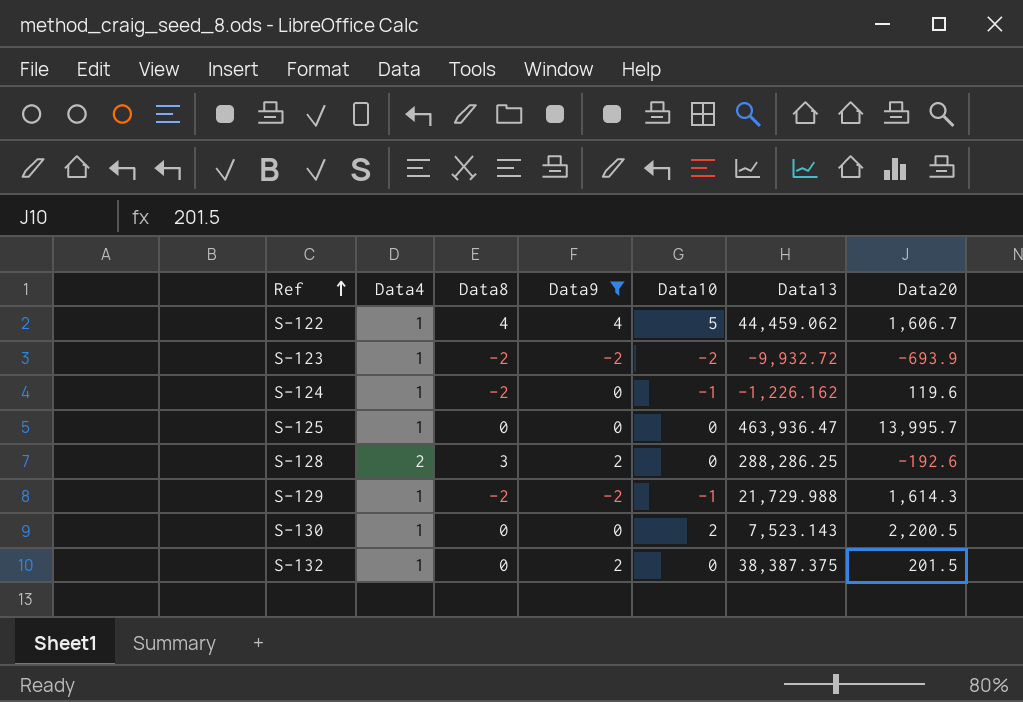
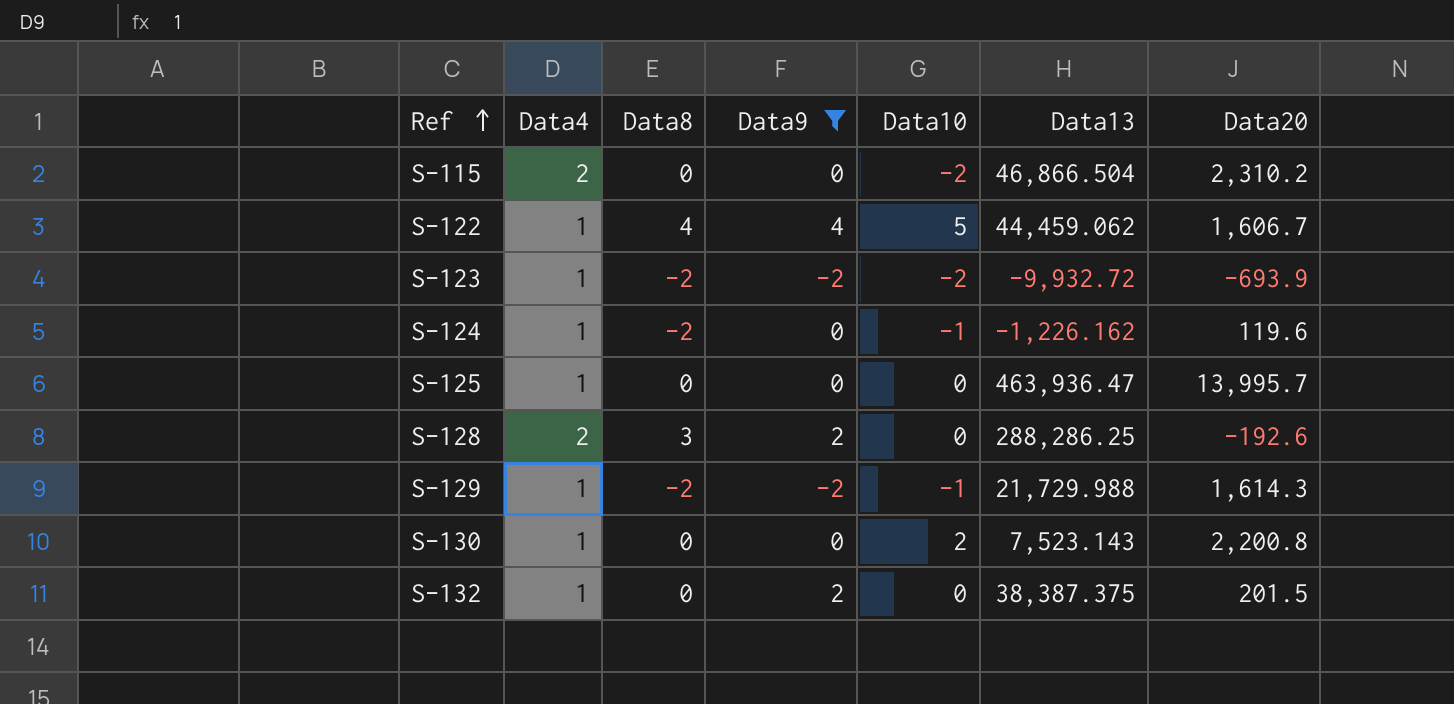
row S-115: none -> 2 | 0 | 0 | -2 | 46,866.504 | 2,310.2
S-130 | Data20: 2,200.5 -> 2,200.8

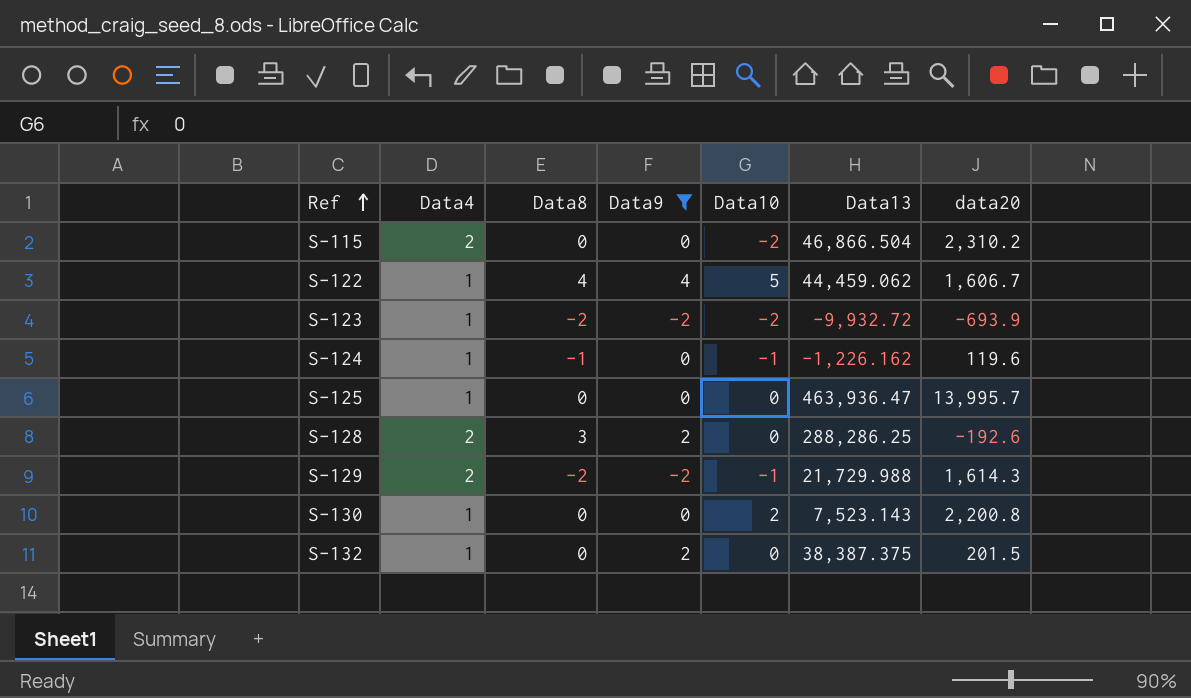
column name: Data20 -> data20
S-124 | Data8: -2 -> -1
S-129 | Data4: 1 -> 2

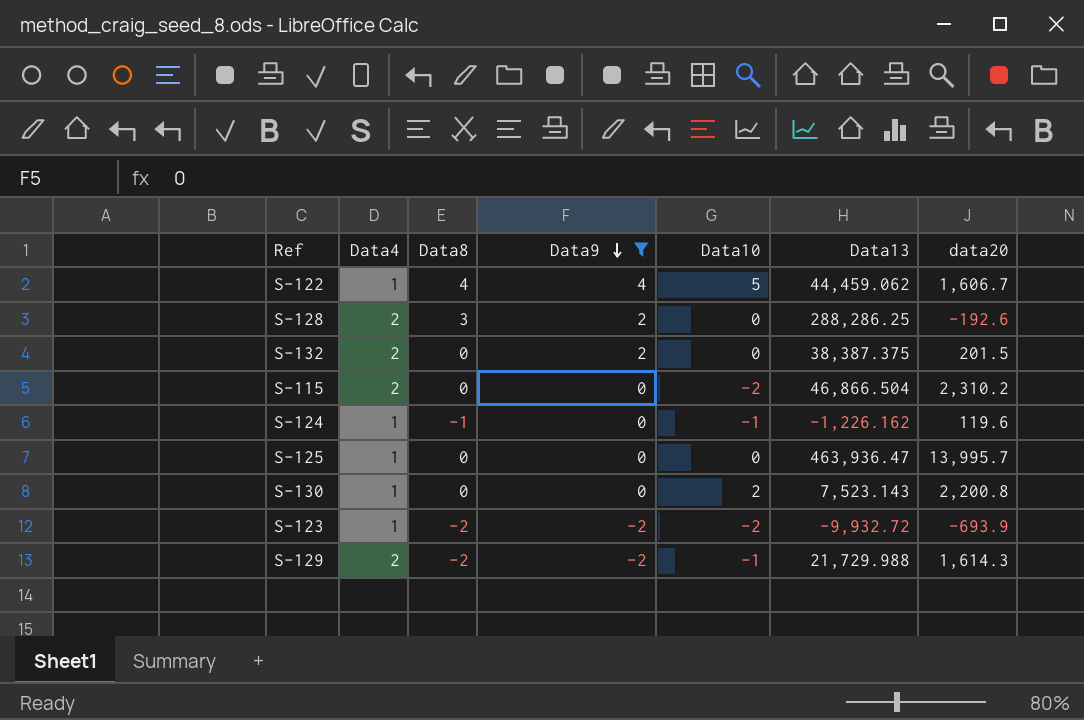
row order: Ref ascending -> Data9 descending
S-132 | Data4: 1 -> 2

